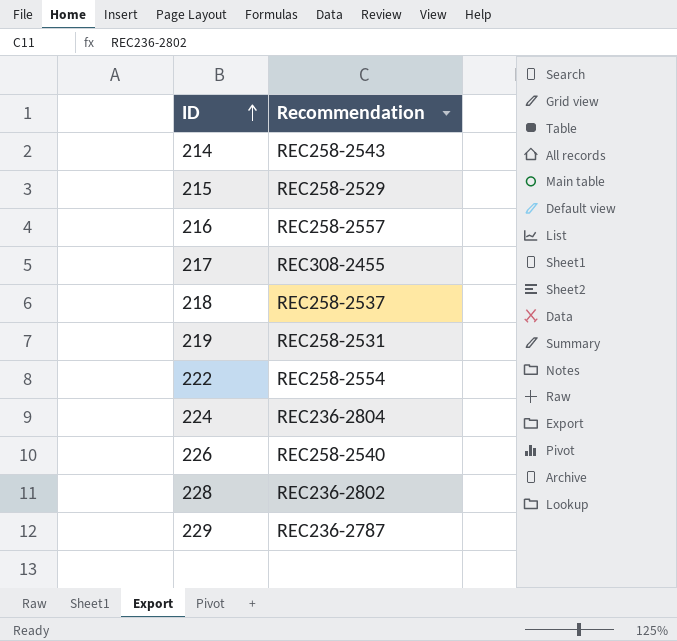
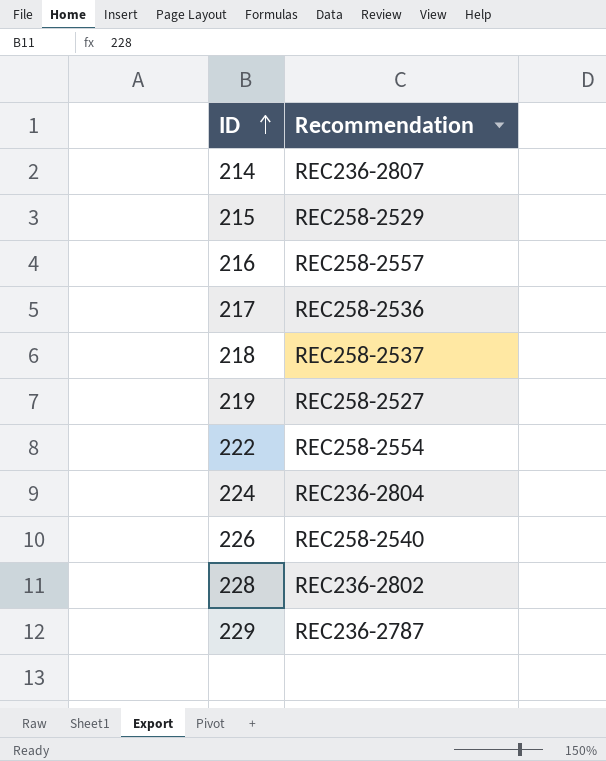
214 | Recommendation: REC258-2543 -> REC236-2807
217 | Recommendation: REC308-2455 -> REC258-2536
219 | Recommendation: REC258-2531 -> REC258-2527

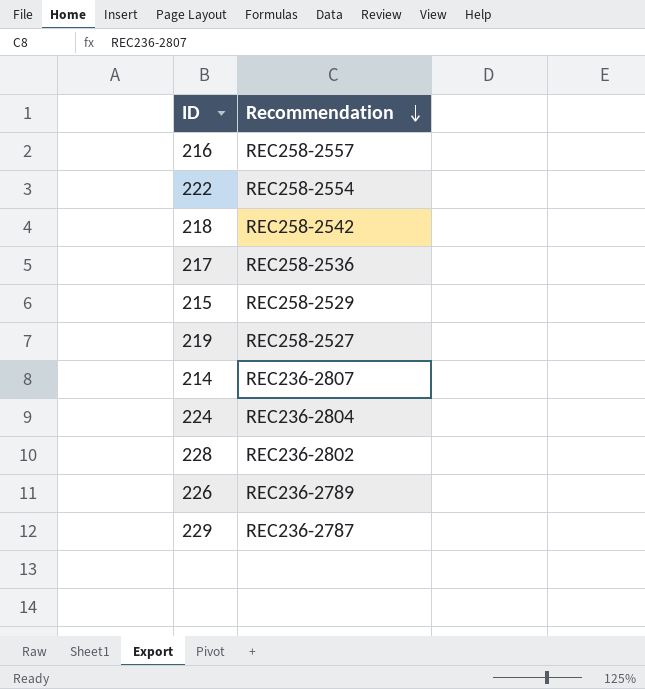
row order: ID ascending -> Recommendation descending
218 | Recommendation: REC258-2537 -> REC258-2542
226 | Recommendation: REC258-2540 -> REC236-2789

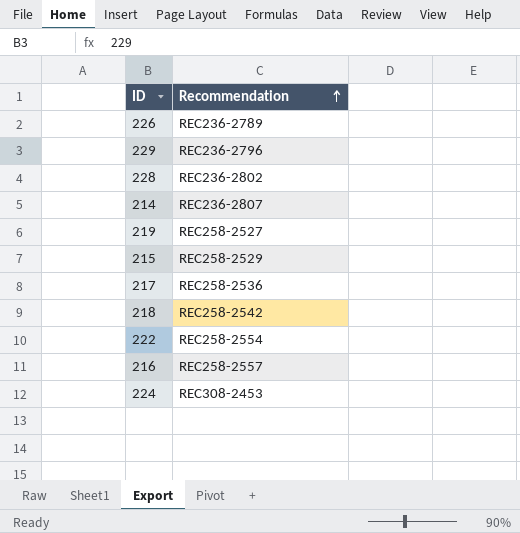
row order: Recommendation descending -> Recommendation ascending
229 | Recommendation: REC236-2787 -> REC236-2796
224 | Recommendation: REC236-2804 -> REC308-2453

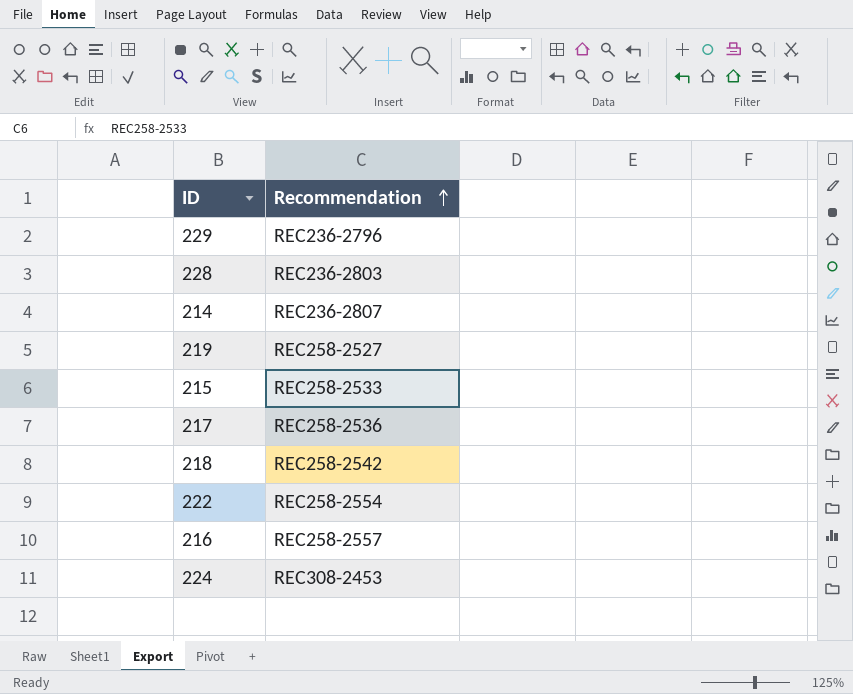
row 226: REC236-2789 -> none
228 | Recommendation: REC236-2802 -> REC236-2803
215 | Recommendation: REC258-2529 -> REC258-2533

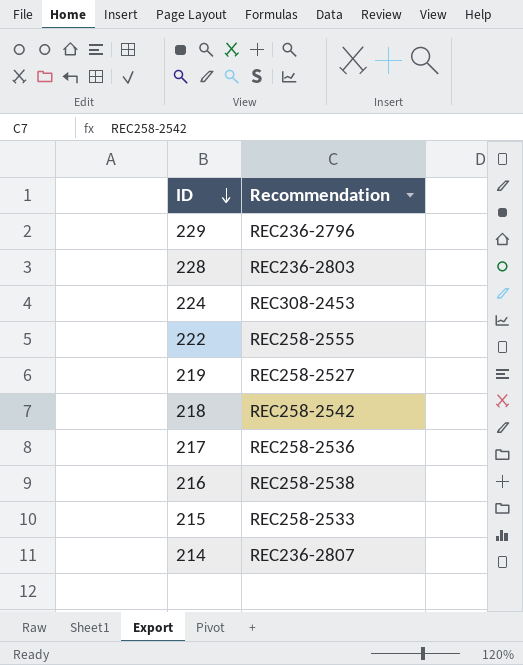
row order: Recommendation ascending -> ID descending
222 | Recommendation: REC258-2554 -> REC258-2555
216 | Recommendation: REC258-2557 -> REC258-2538

